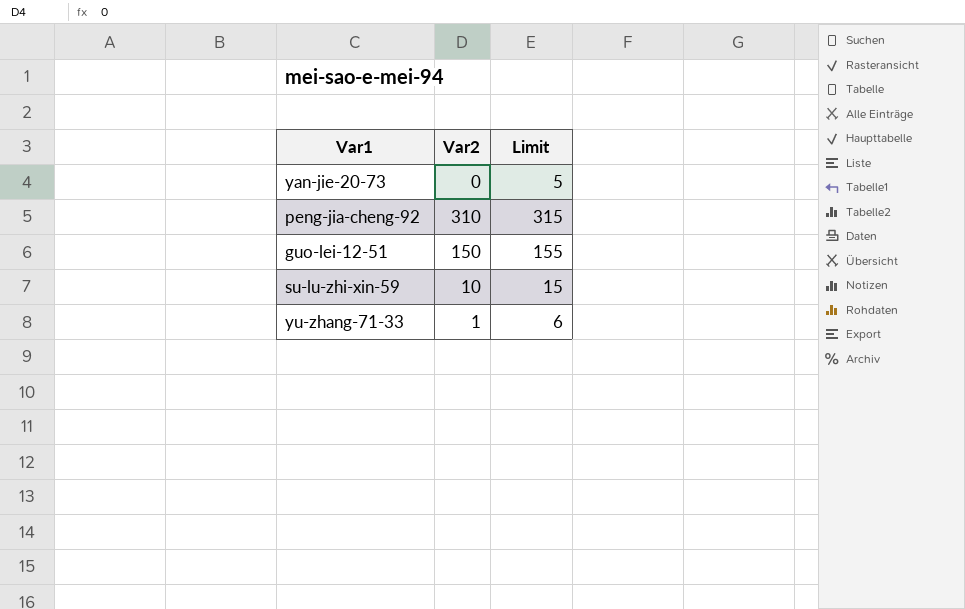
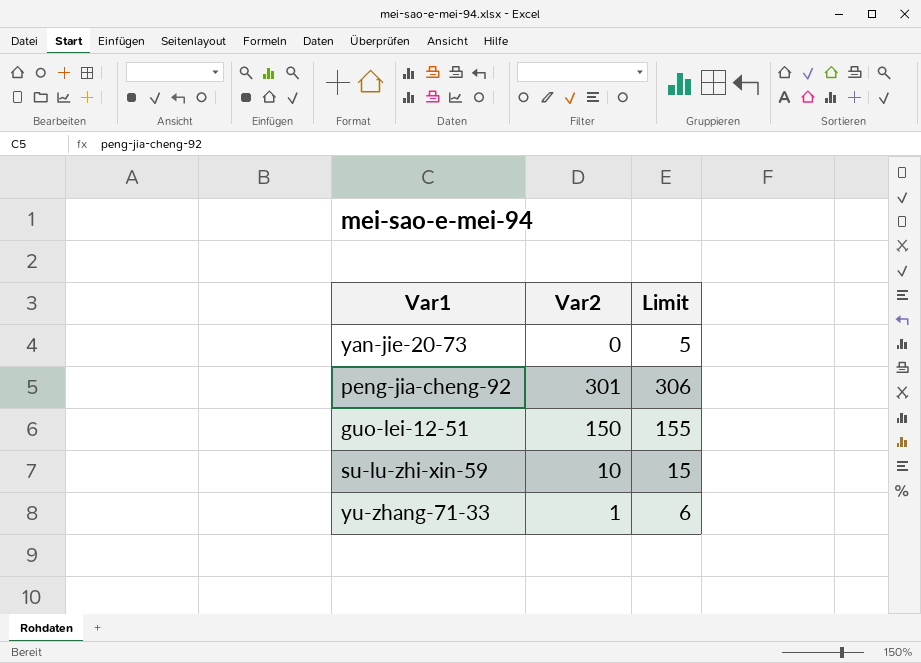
peng-jia-cheng-92 | Var2: 310 -> 301
peng-jia-cheng-92 | Limit: 315 -> 306

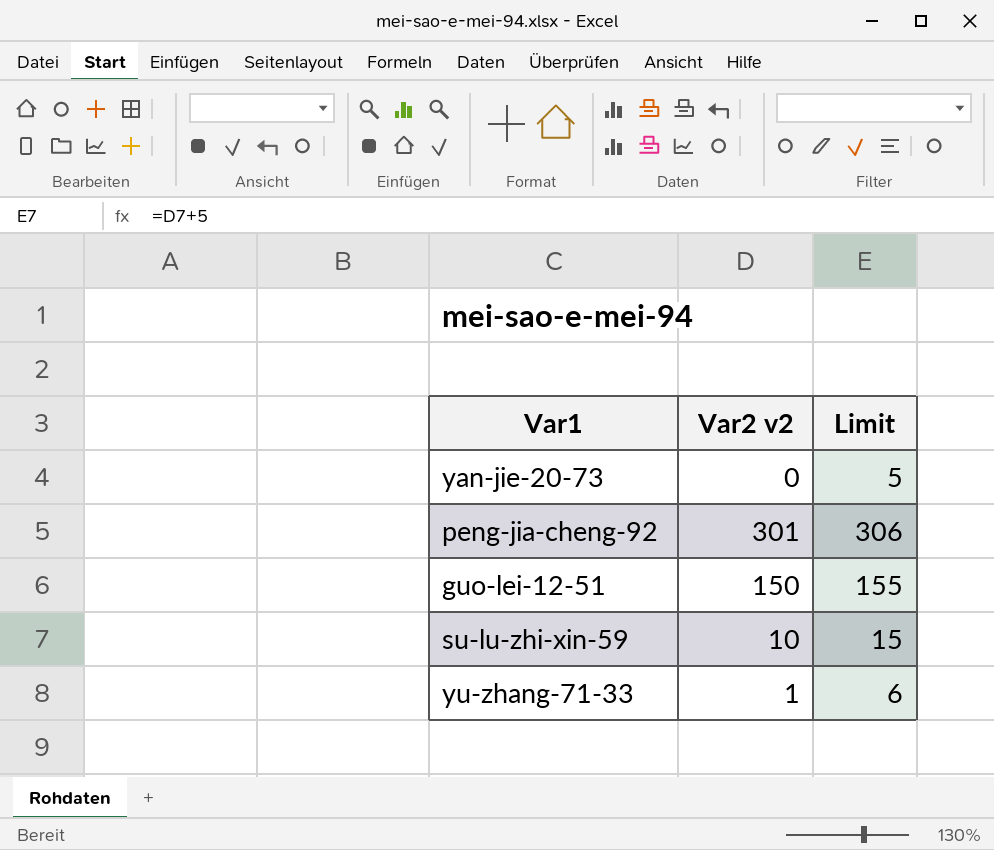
column name: Var2 -> Var2 v2

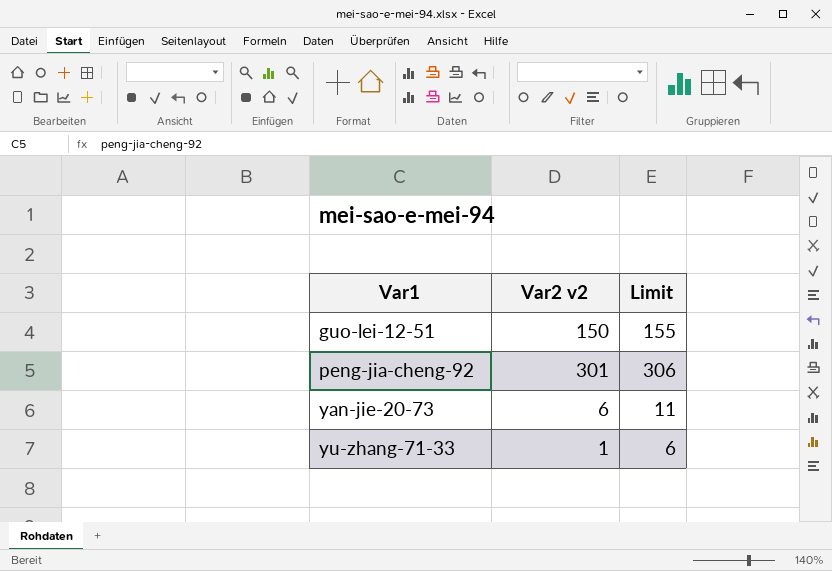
row order: none -> Var1 ascending
row su-lu-zhi-xin-59: 10 | 15 -> none
yan-jie-20-73 | Var2 v2: 0 -> 6
yan-jie-20-73 | Limit: 5 -> 11

